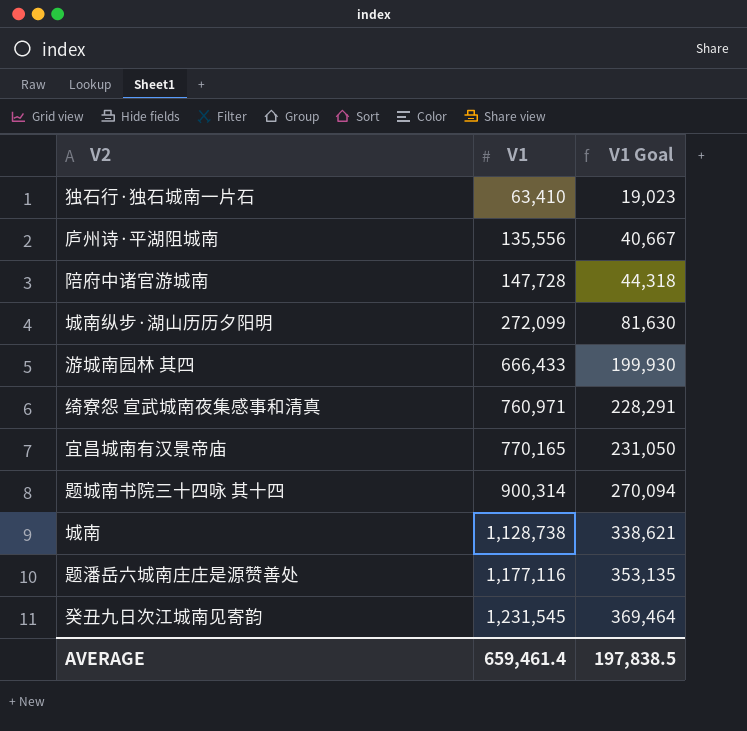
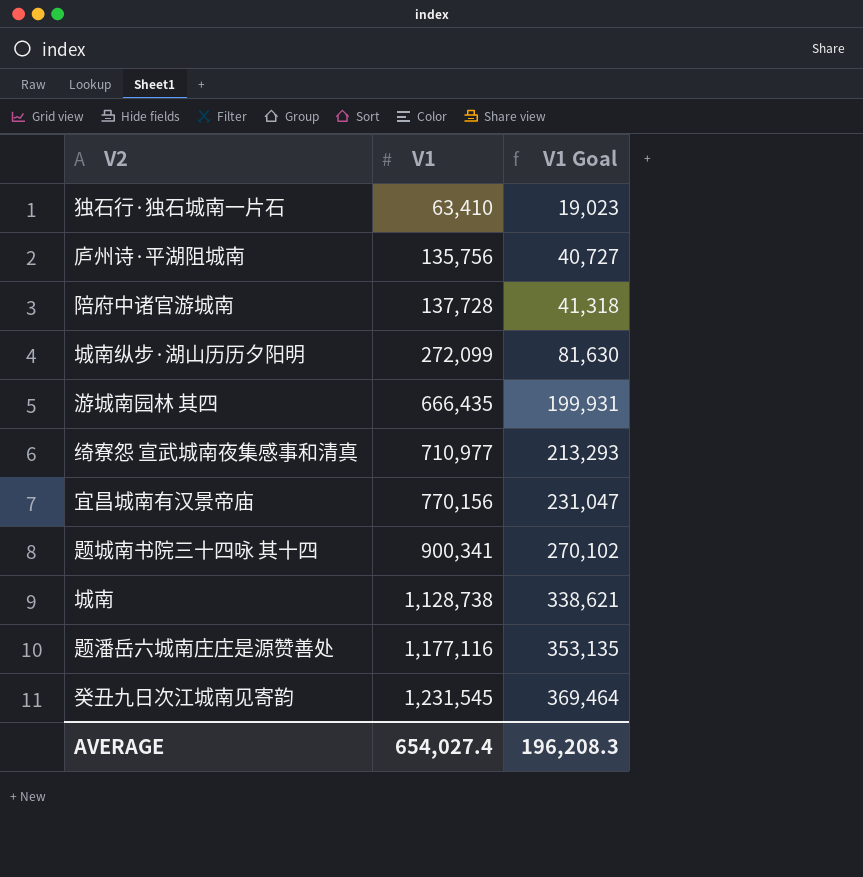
庐州诗·平湖阻城南 | V1: 135,556 -> 135,756
庐州诗·平湖阻城南 | V1 Goal: 40,667 -> 40,727
陪府中诸官游城南 | V1: 147,728 -> 137,728
陪府中诸官游城南 | V1 Goal: 44,318 -> 41,318
游城南园林 其四 | V1: 666,433 -> 666,435
游城南园林 其四 | V1 Goal: 199,930 -> 199,931
绮寮怨 宣武城南夜集感事和清真 | V1: 760,971 -> 710,977
绮寮怨 宣武城南夜集感事和清真 | V1 Goal: 228,291 -> 213,293
宜昌城南有汉景帝庙 | V1: 770,165 -> 770,156
宜昌城南有汉景帝庙 | V1 Goal: 231,050 -> 231,047
题城南书院三十四咏 其十四 | V1: 900,314 -> 900,341
题城南书院三十四咏 其十四 | V1 Goal: 270,094 -> 270,102
AVERAGE | V1: 659,461.4 -> 654,027.4
AVERAGE | V1 Goal: 197,838.5 -> 196,208.3

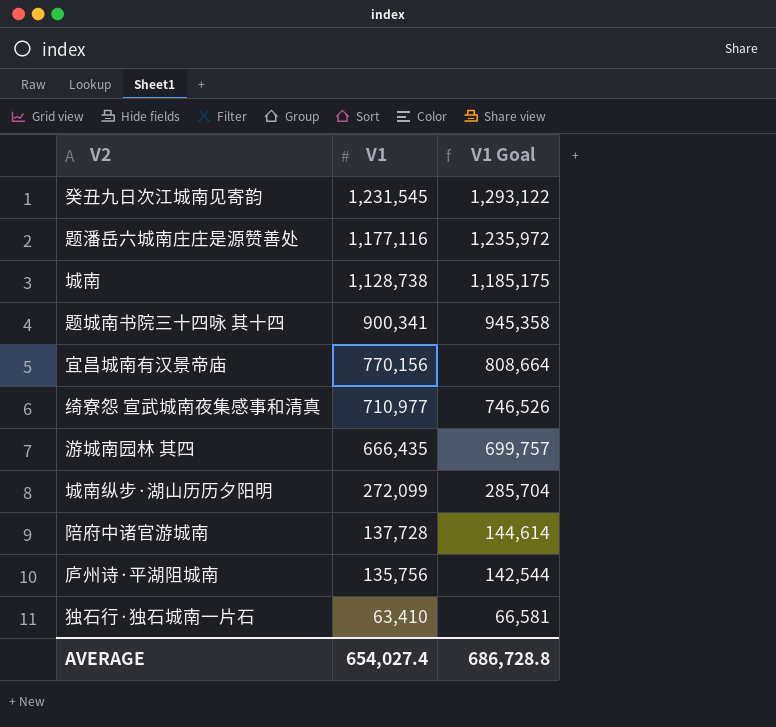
row order: V1 ascending -> V1 descending
column V1 Goal | formula: [V1] * 0.3 -> [V1] * 1.05
AVERAGE | V1 Goal: 196,208.3 -> 686,728.8

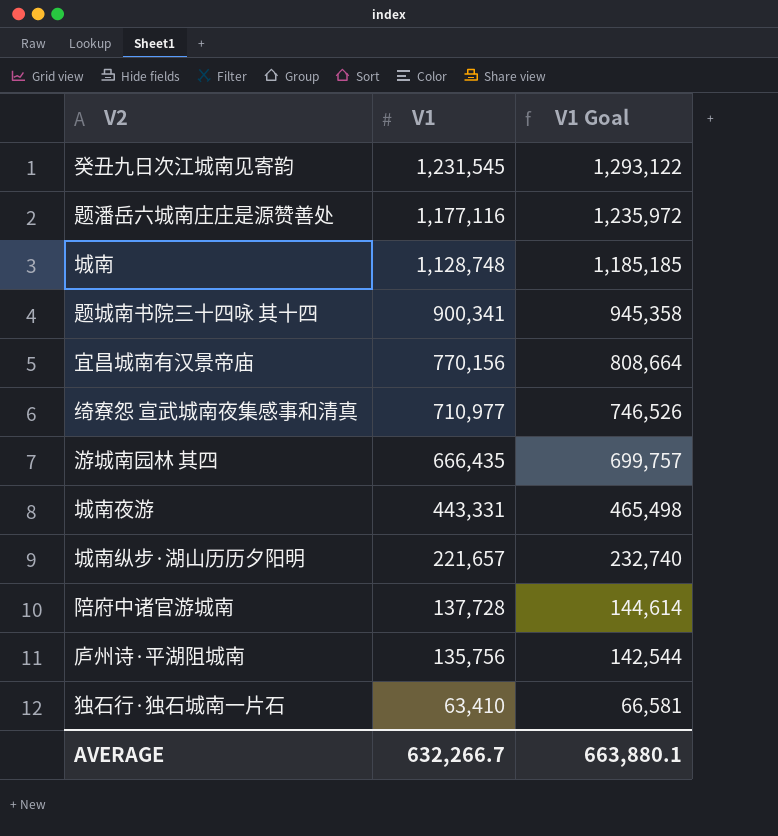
城南 | V1: 1,128,738 -> 1,128,748
城南 | V1 Goal: 1,185,175 -> 1,185,185
row 城南夜游: none -> 443,331 | 465,498
城南纵步·湖山历历夕阳明 | V1: 272,099 -> 221,657
城南纵步·湖山历历夕阳明 | V1 Goal: 285,704 -> 232,740
AVERAGE | V1: 654,027.4 -> 632,266.7
AVERAGE | V1 Goal: 686,728.8 -> 663,880.1

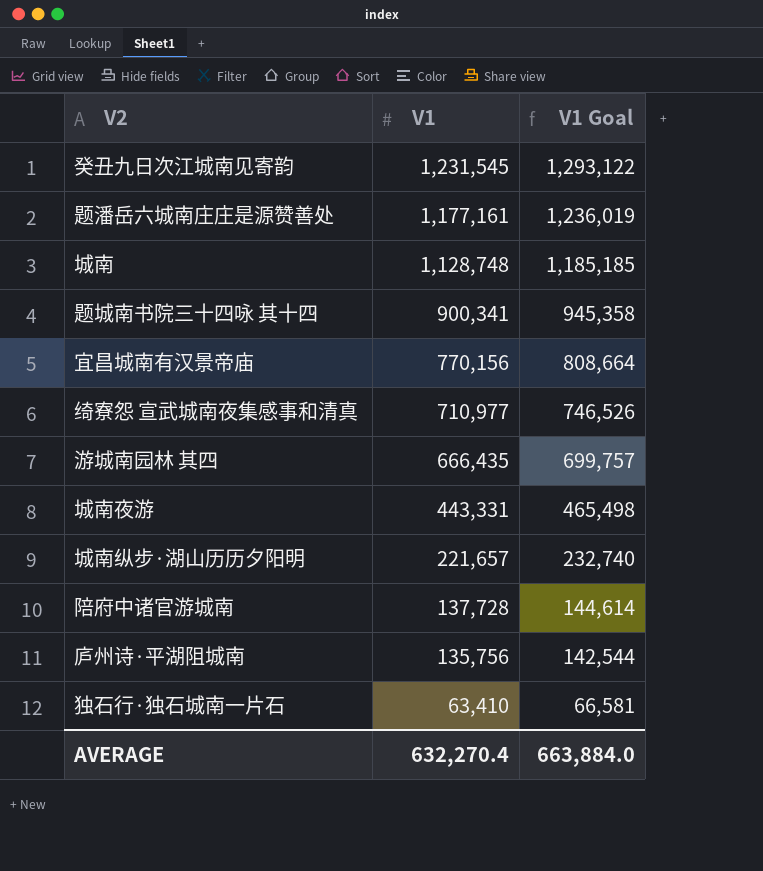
题潘岳六城南庄庄是源赞善处 | V1: 1,177,116 -> 1,177,161
题潘岳六城南庄庄是源赞善处 | V1 Goal: 1,235,972 -> 1,236,019
AVERAGE | V1: 632,266.7 -> 632,270.4
AVERAGE | V1 Goal: 663,880.1 -> 663,884.0

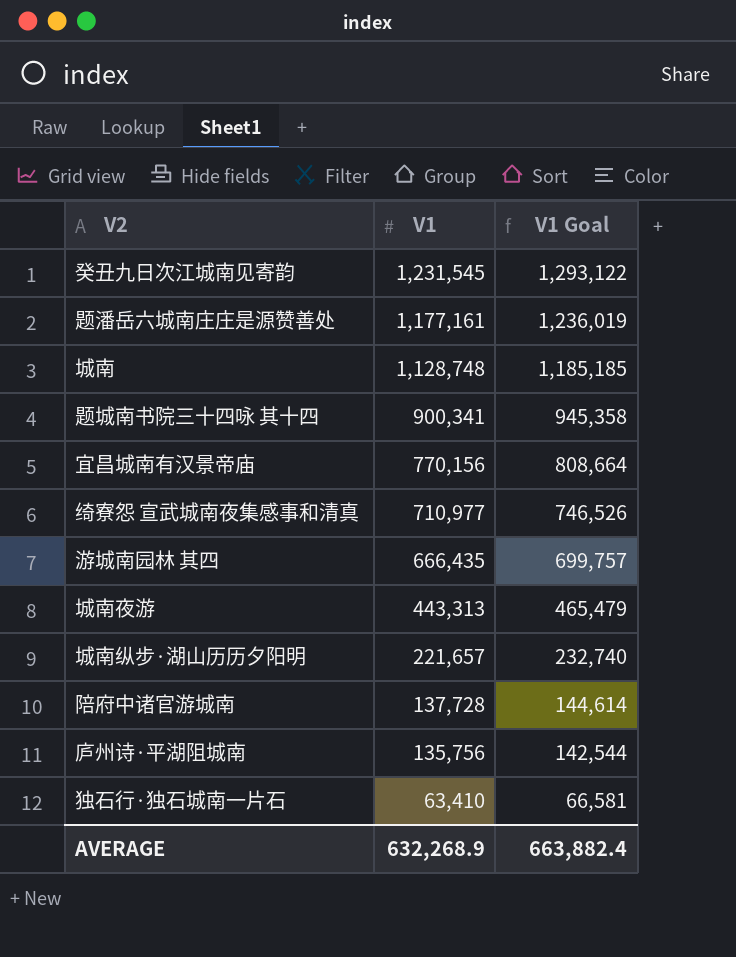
城南夜游 | V1: 443,331 -> 443,313
城南夜游 | V1 Goal: 465,498 -> 465,479
AVERAGE | V1: 632,270.4 -> 632,268.9
AVERAGE | V1 Goal: 663,884.0 -> 663,882.4

